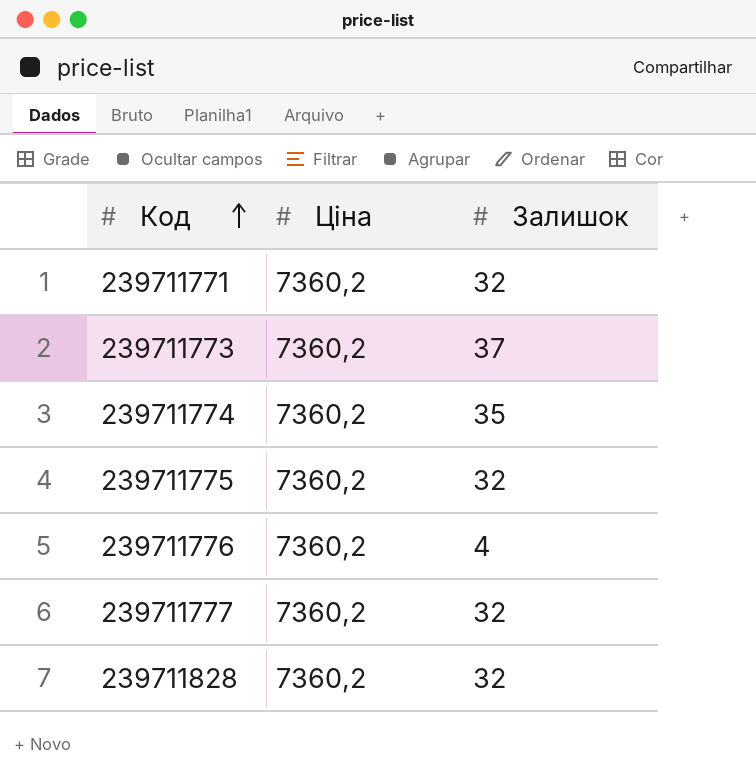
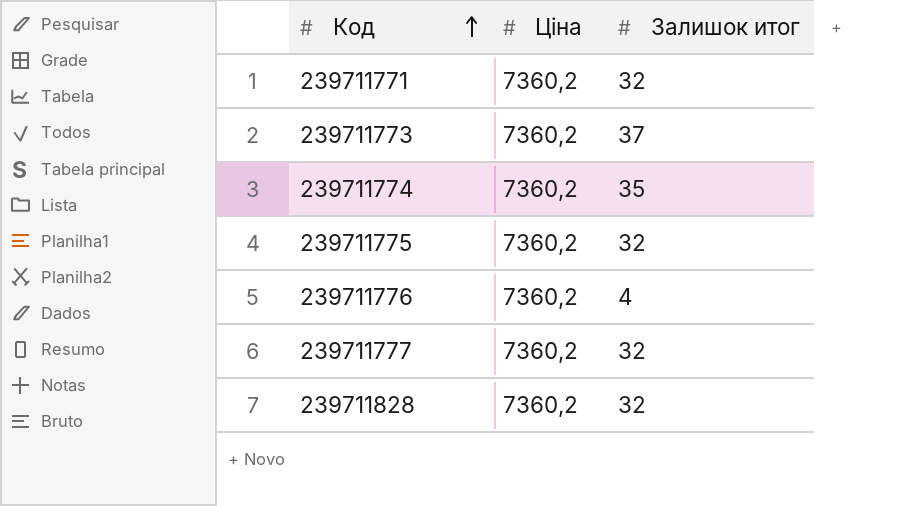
column name: Залишок -> Залишок итог

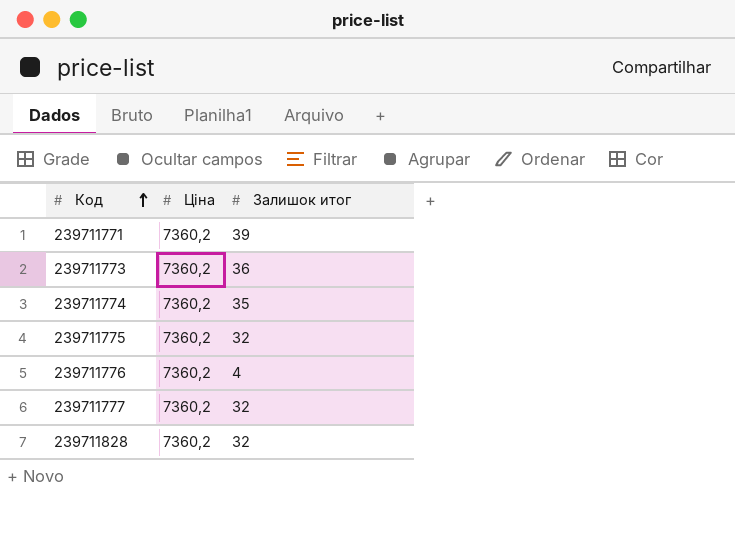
239711771 | Залишок итог: 32 -> 39
239711773 | Залишок итог: 37 -> 36

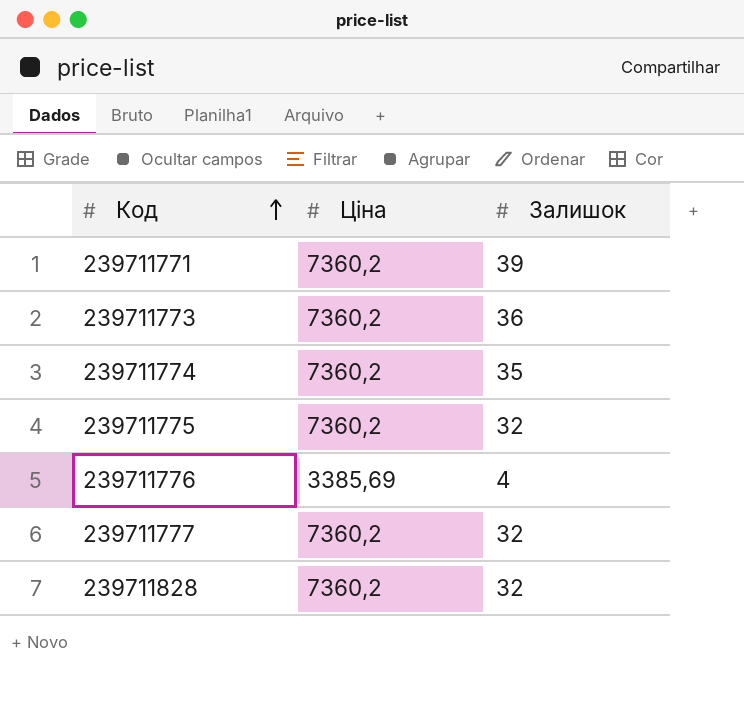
column name: Залишок итог -> Залишок
239711776 | Ціна: 7360,2 -> 3385,69

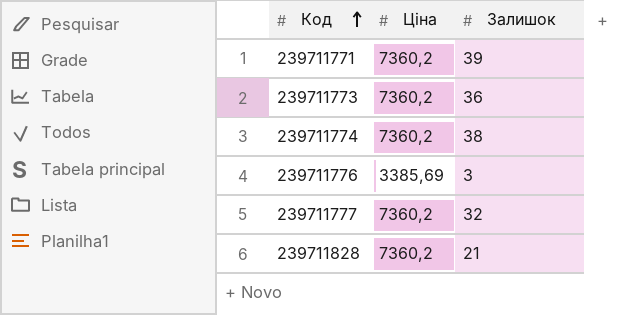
row 239711775: 7360,2 | 32 -> none
239711774 | Залишок: 35 -> 38
239711776 | Залишок: 4 -> 3
239711828 | Залишок: 32 -> 21

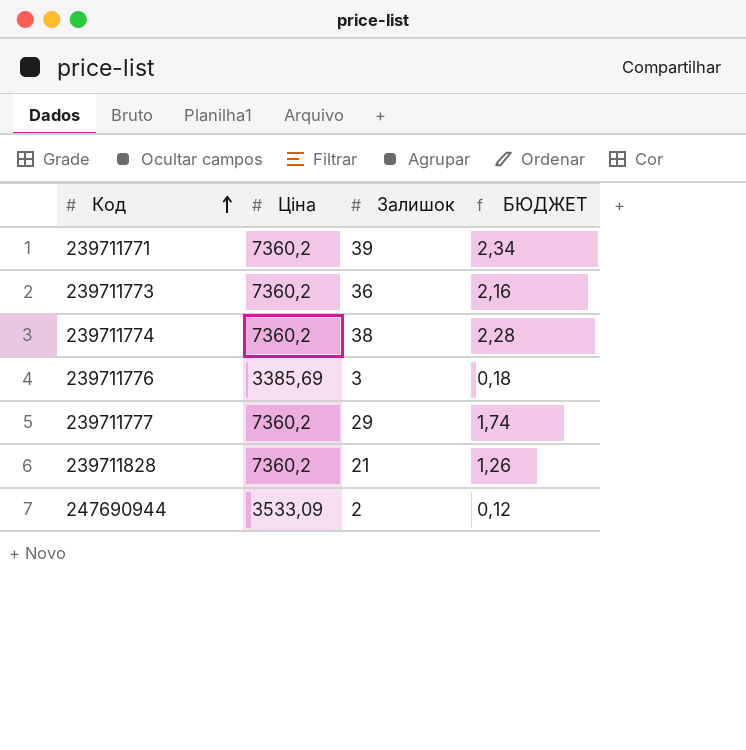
column БЮДЖЕТ | formula: none -> [Залишок] * 0,06
239711777 | Залишок: 32 -> 29
row 247690944: none -> 3533,09 | 2 | 0,12

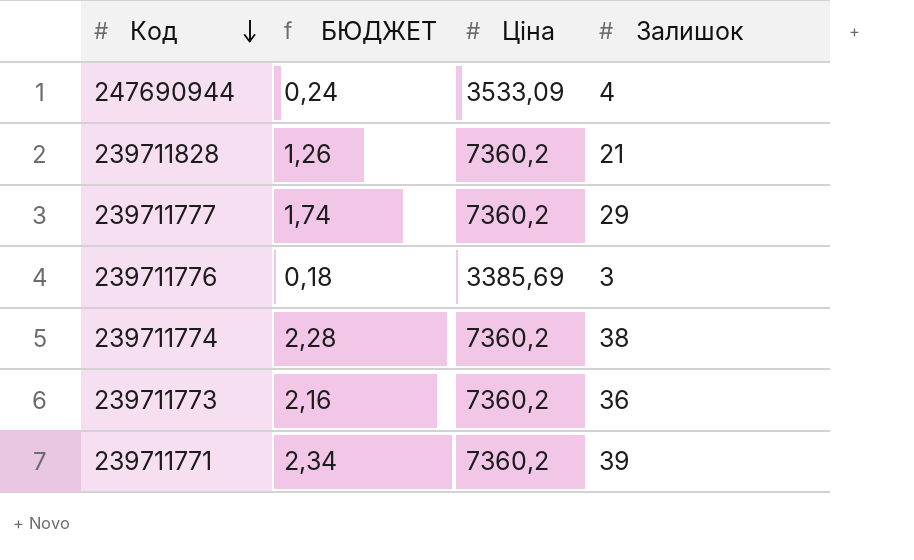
row order: Код ascending -> Код descending
column БЮДЖЕТ | position: 4 -> 2
247690944 | БЮДЖЕТ: 0,12 -> 0,24
247690944 | Залишок: 2 -> 4

